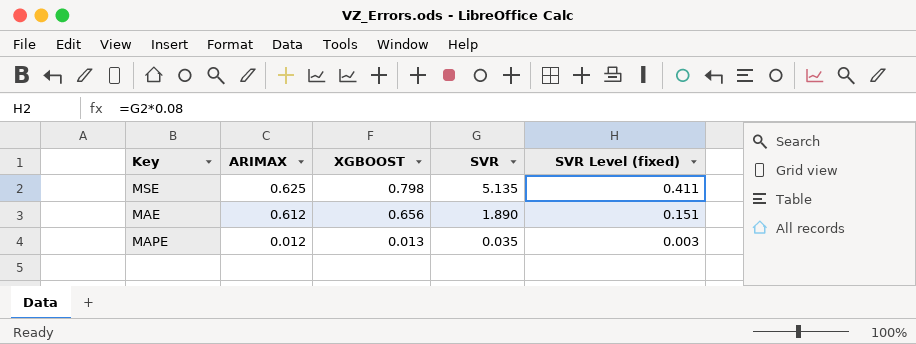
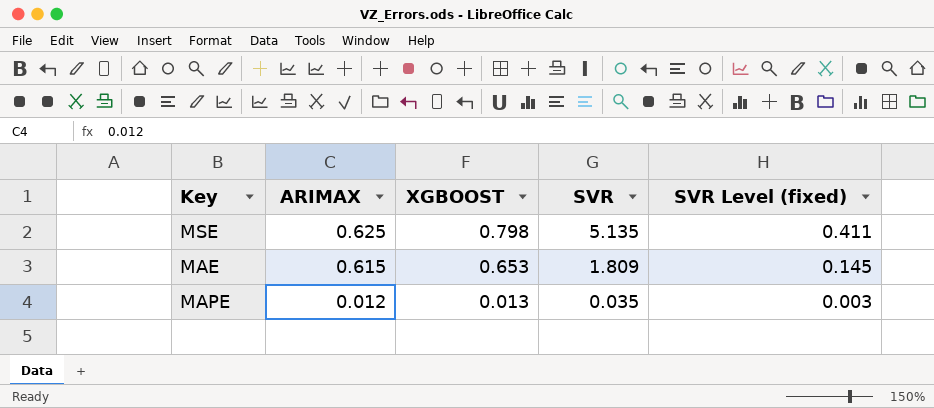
MAE | ARIMAX: 0.612 -> 0.615
MAE | XGBOOST: 0.656 -> 0.653
MAE | SVR: 1.890 -> 1.809
MAE | SVR Level (fixed): 0.151 -> 0.145

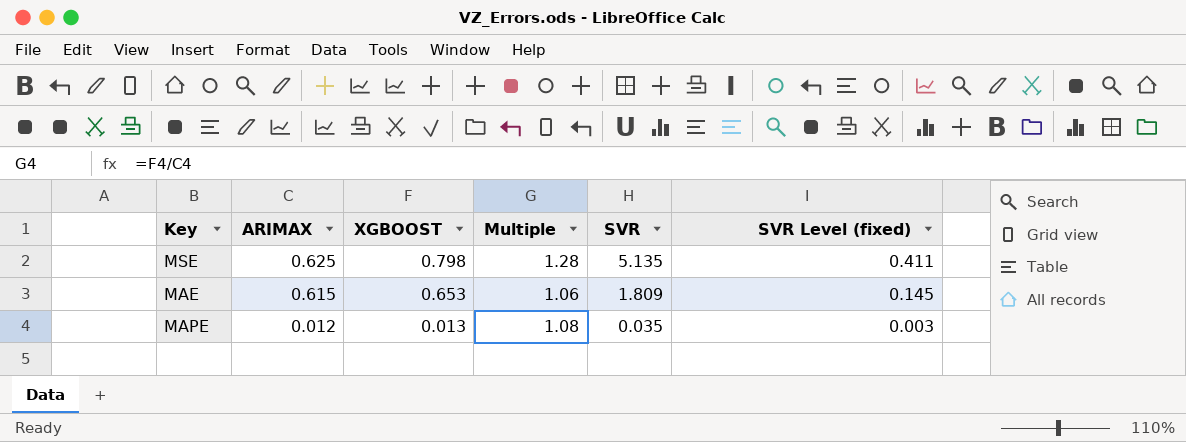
column Multiple | formula: none -> [XGBOOST] / [ARIMAX]

